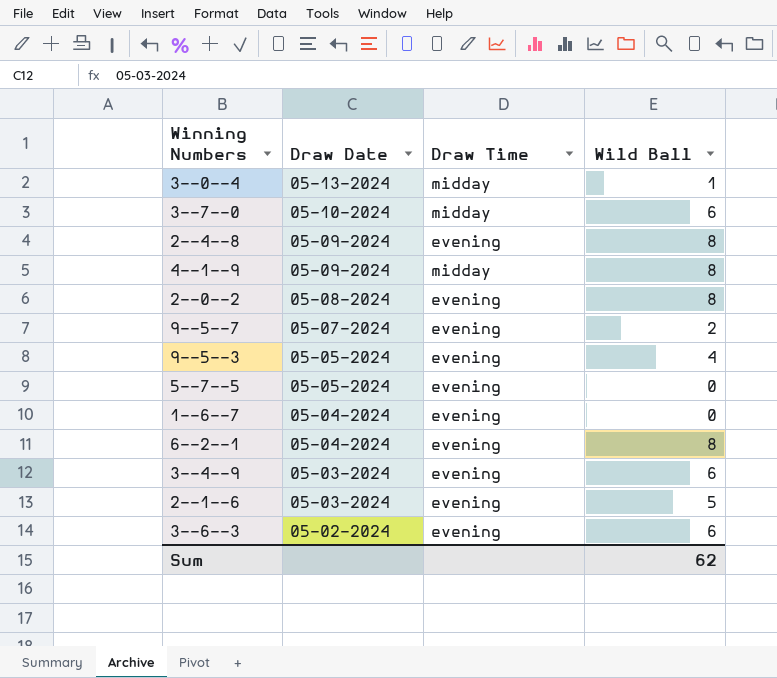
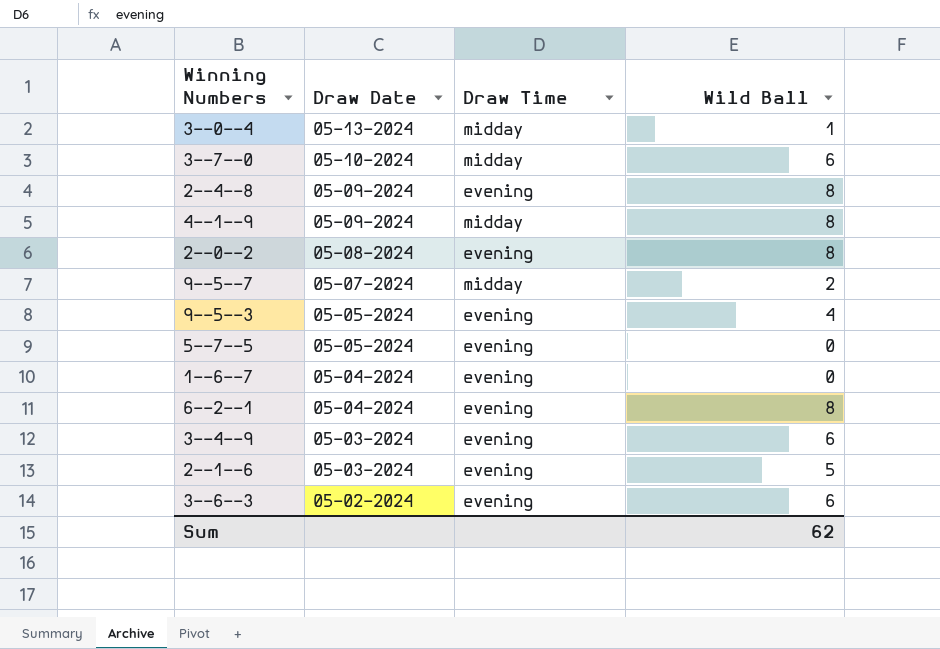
9--5--7 | Draw Time: evening -> midday

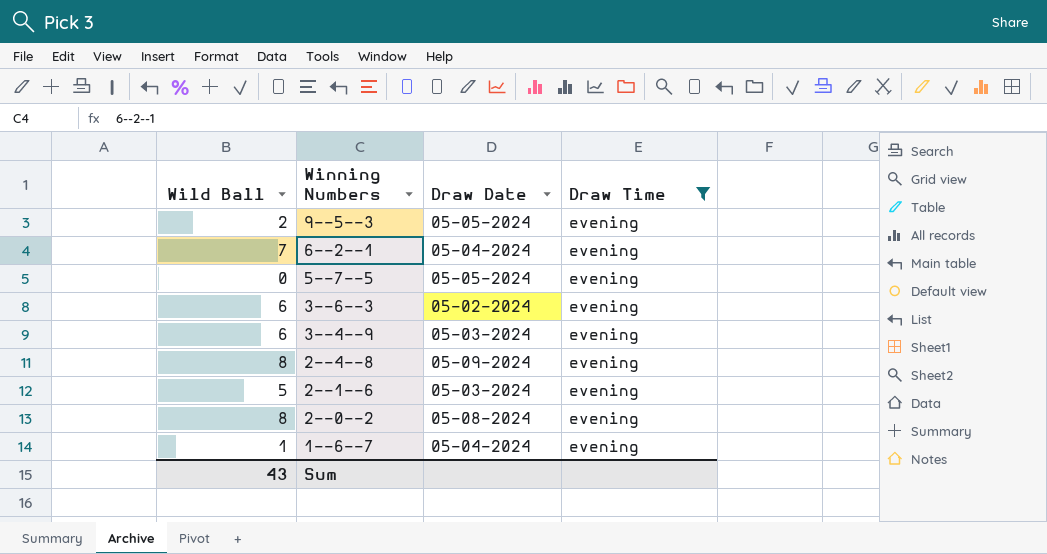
filter: none -> Draw Time = evening
row order: Draw Date descending -> Winning Numbers descending
column Wild Ball | position: 4 -> 1
9--5--3 | Wild Ball: 4 -> 2
6--2--1 | Wild Ball: 8 -> 7
1--6--7 | Wild Ball: 0 -> 1
Sum | Wild Ball: 62 -> 43

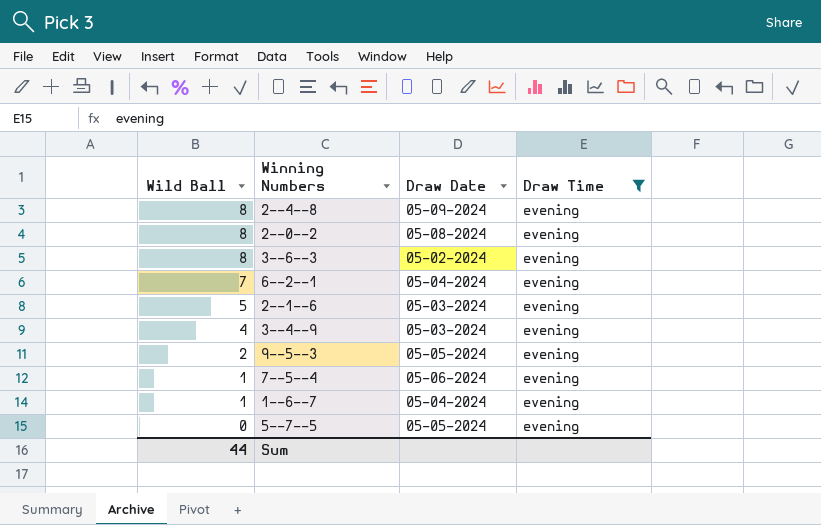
row order: Winning Numbers descending -> Wild Ball descending
3--6--3 | Wild Ball: 6 -> 8
3--4--9 | Wild Ball: 6 -> 4
row 7--5--4: none -> 1 | 05-06-2024 | evening
Sum | Wild Ball: 43 -> 44

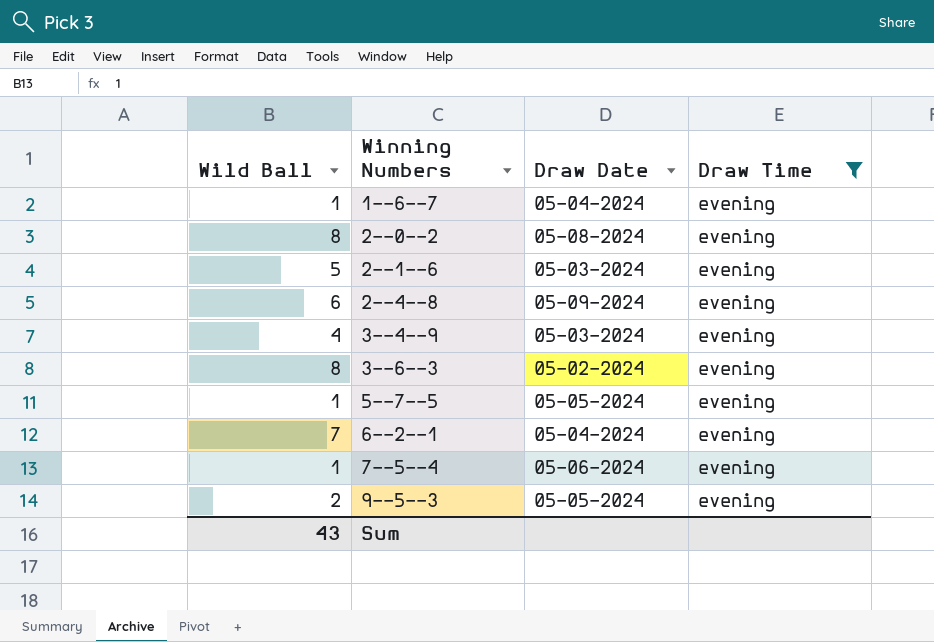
row order: Wild Ball descending -> Winning Numbers ascending
2--4--8 | Wild Ball: 8 -> 6
5--7--5 | Wild Ball: 0 -> 1
Sum | Wild Ball: 44 -> 43

